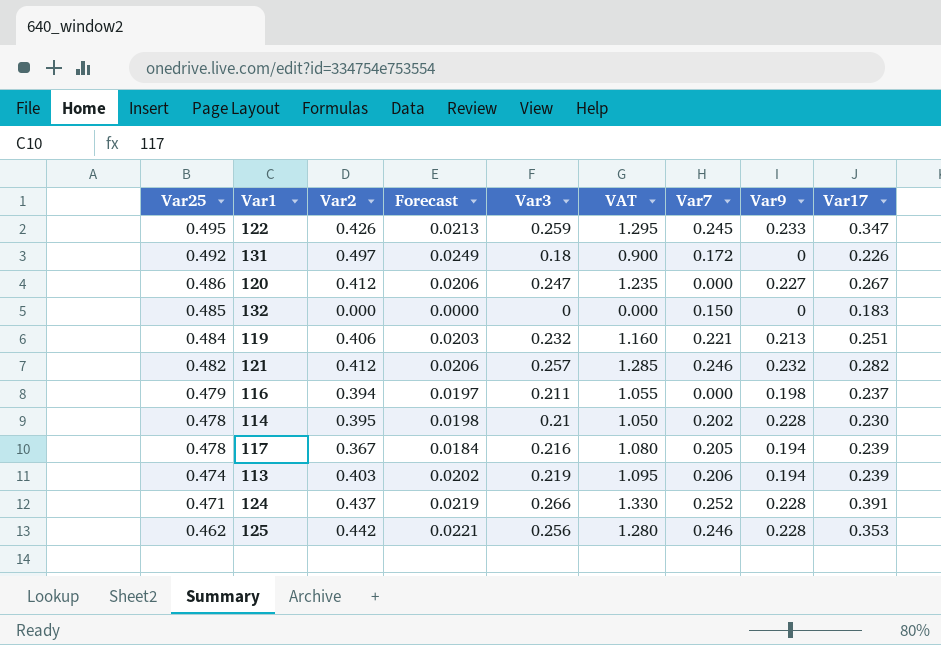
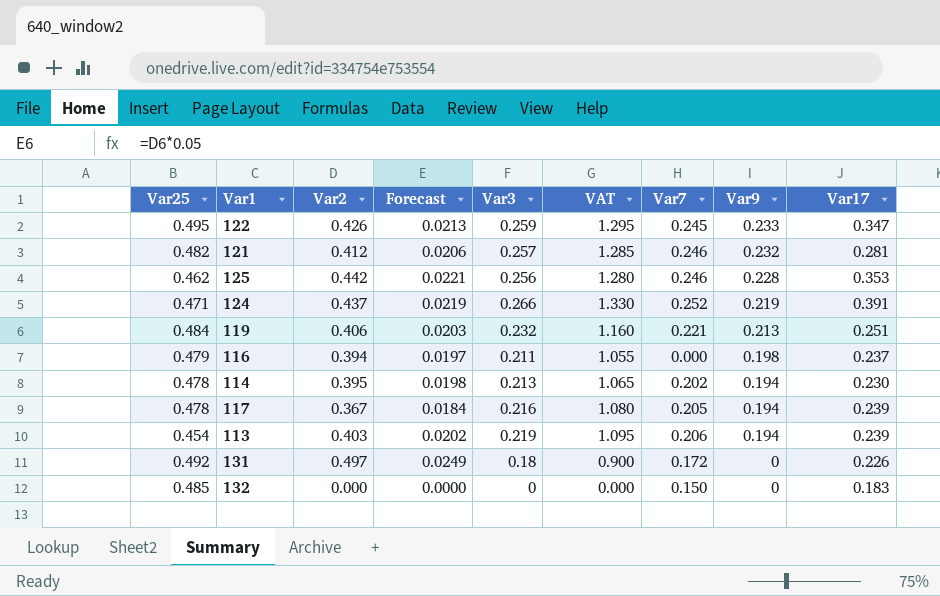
row order: Var25 descending -> Var9 descending
row 120: 0.486 | 0.412 | 0.0206 | 0.247 | 1.235 | 0.000 | 0.227 | 0.267 -> none
121 | Var17: 0.282 -> 0.281
124 | Var9: 0.228 -> 0.219
114 | Var3: 0.21 -> 0.213
114 | VAT: 1.050 -> 1.065
114 | Var9: 0.228 -> 0.194
113 | Var25: 0.474 -> 0.454

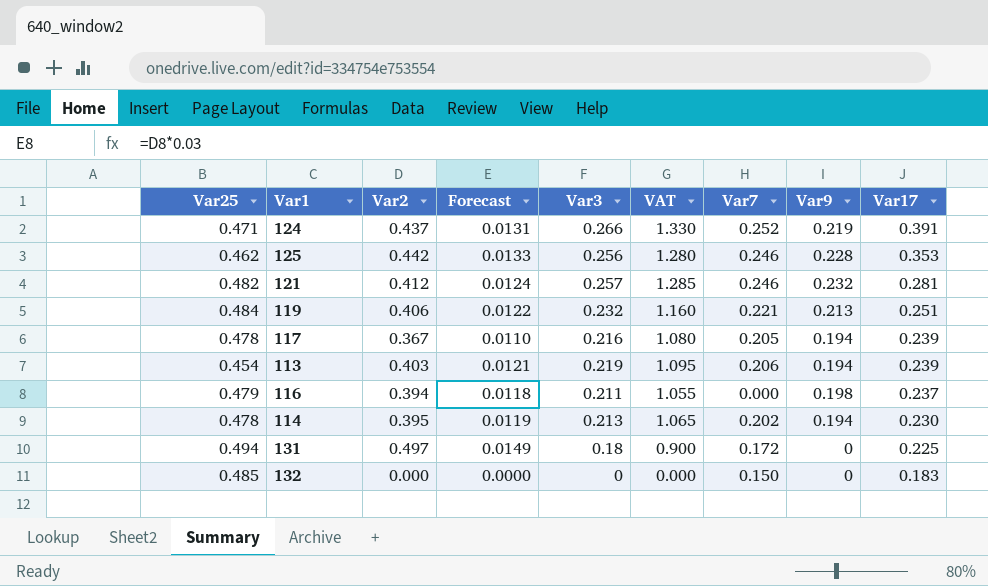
row order: Var9 descending -> Var17 descending
column Forecast | formula: [Var2] * 0.05 -> [Var2] * 0.03
row 122: 0.495 | 0.426 | 0.0213 | 0.259 | 1.295 | 0.245 | 0.233 | 0.347 -> none
131 | Var25: 0.492 -> 0.494
131 | Var17: 0.226 -> 0.225

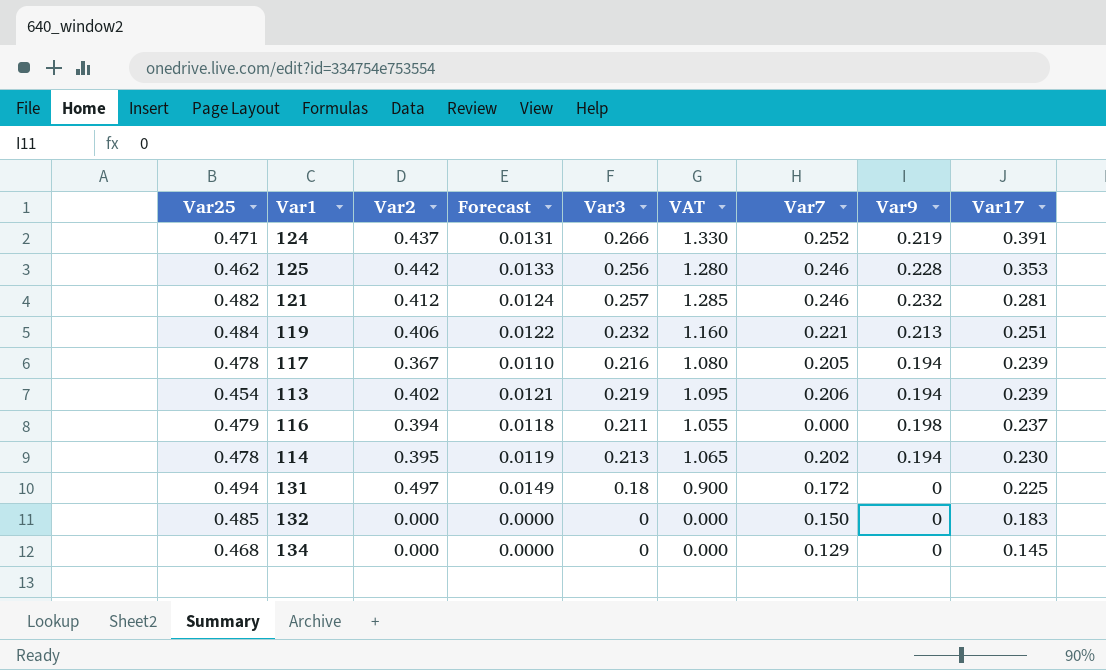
113 | Var2: 0.403 -> 0.402
row 134: none -> 0.468 | 0.000 | 0.0000 | 0 | 0.000 | 0.129 | 0 | 0.145

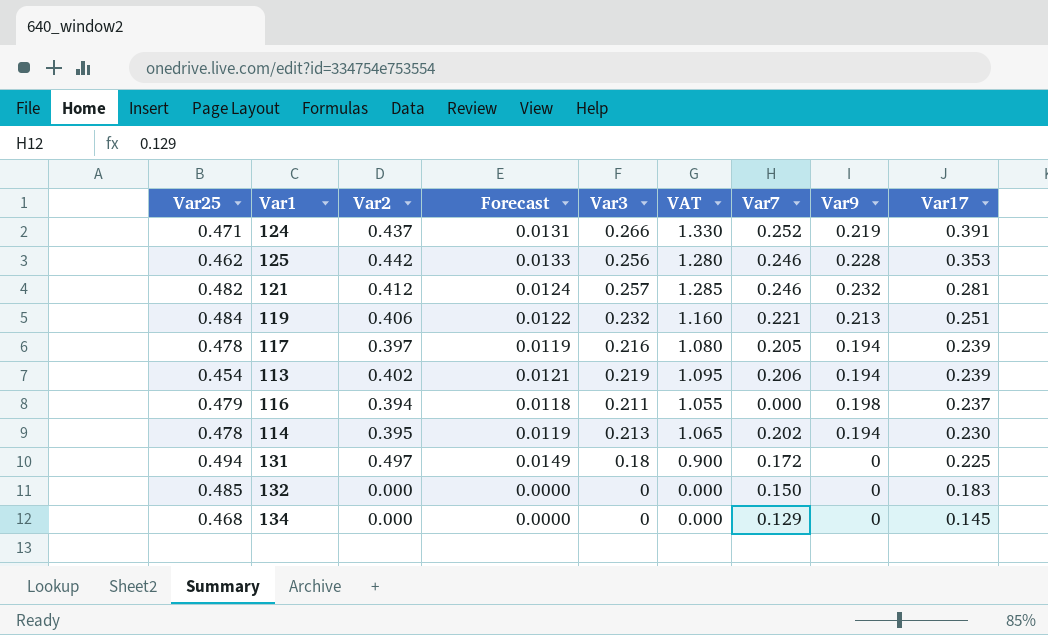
117 | Var2: 0.367 -> 0.397
117 | Forecast: 0.0110 -> 0.0119

